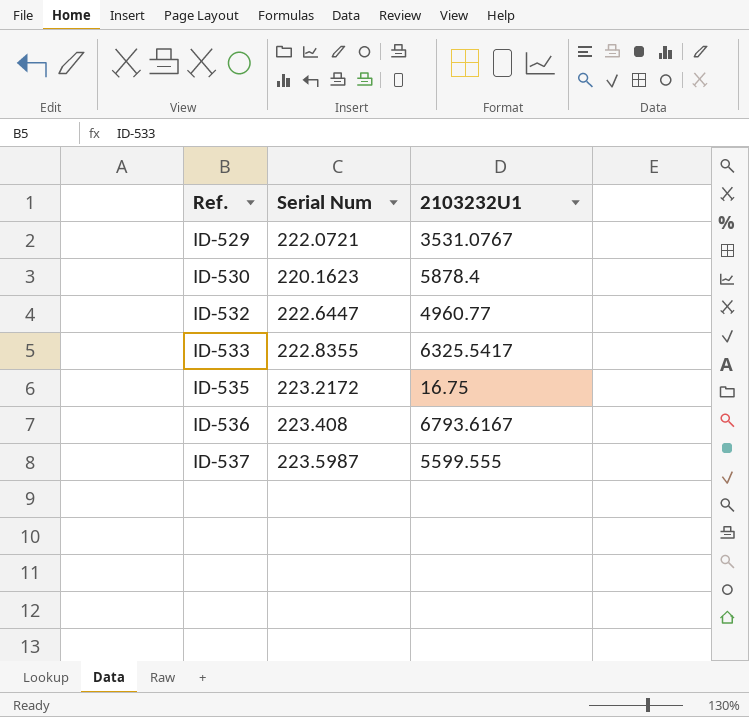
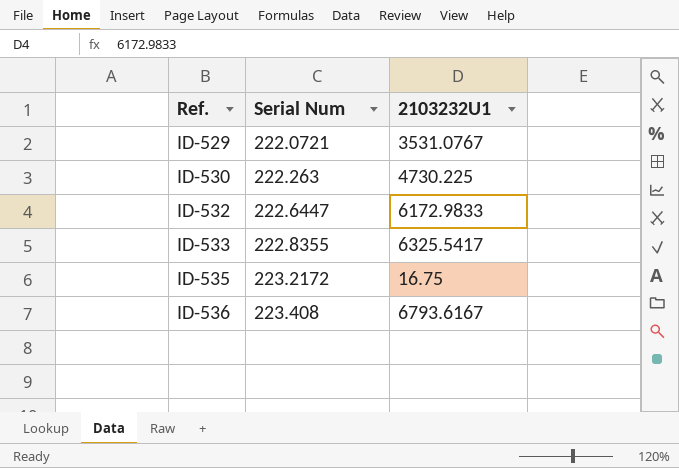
row ID-537: 223.5987 | 5599.555 -> none
ID-530 | Serial Num: 220.1623 -> 222.263
ID-530 | 2103232U1: 5878.4 -> 4730.225
ID-532 | 2103232U1: 4960.77 -> 6172.9833

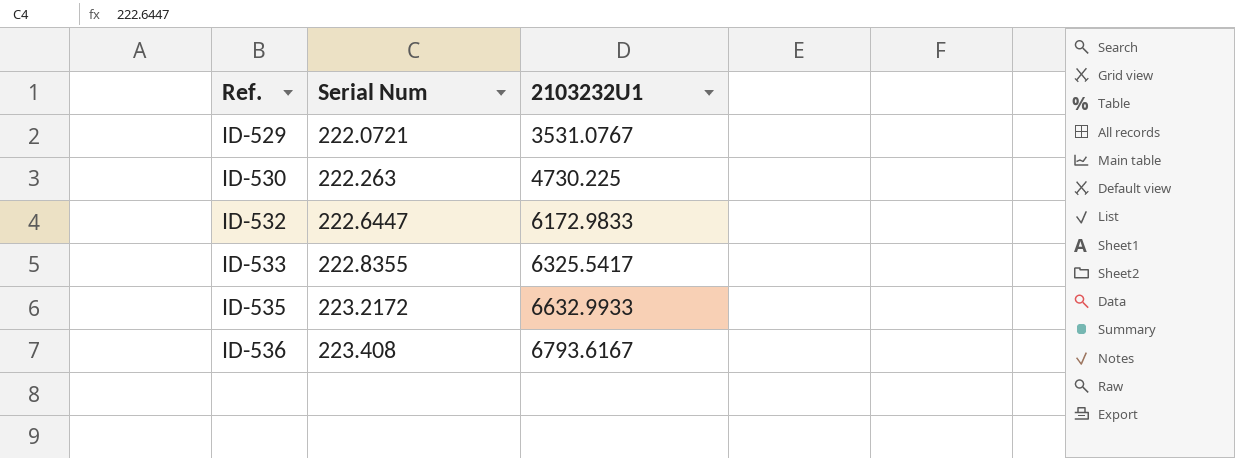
ID-535 | 2103232U1: 16.75 -> 6632.9933

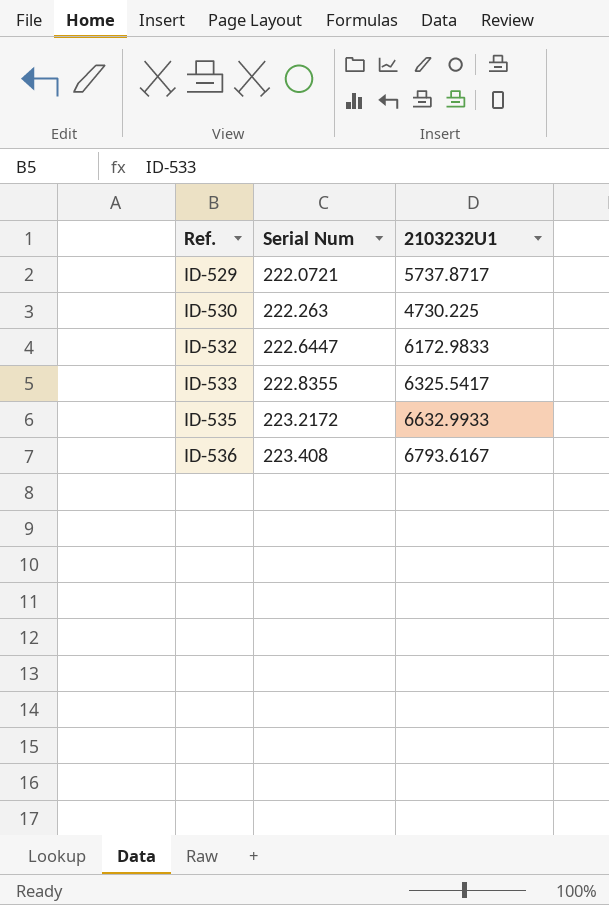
ID-529 | 2103232U1: 3531.0767 -> 5737.8717

